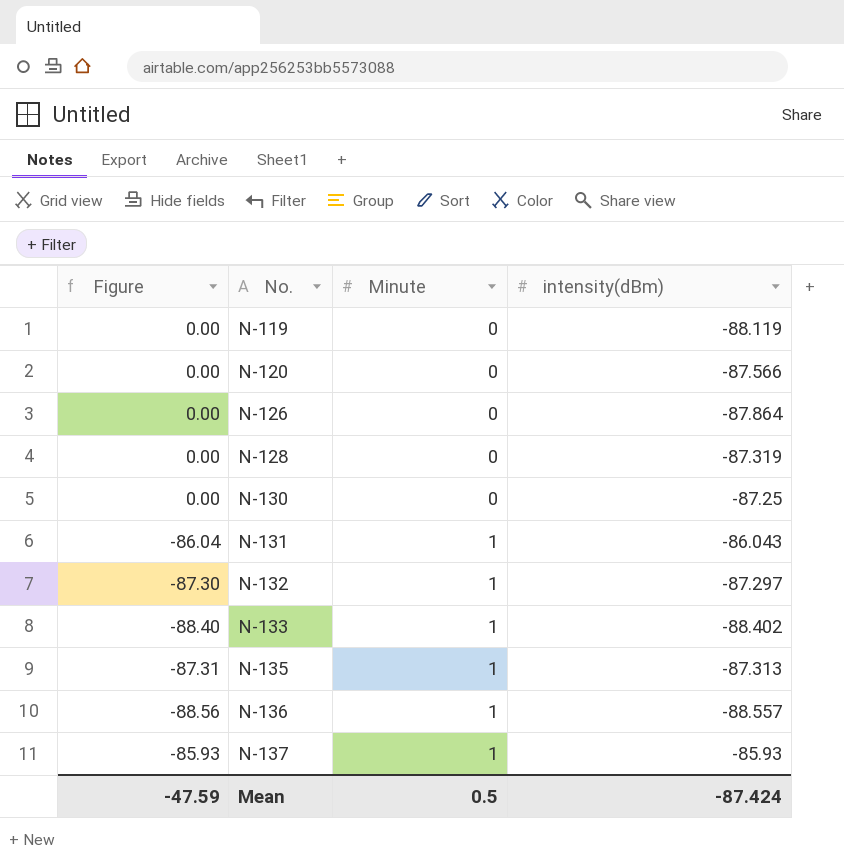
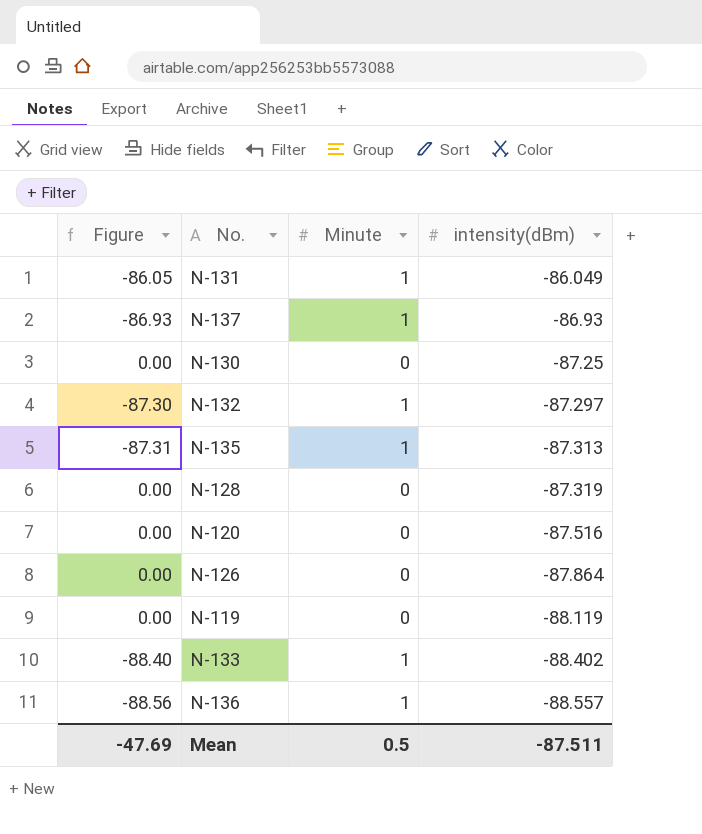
row order: No. ascending -> intensity(dBm) descending
N-131 | Figure: -86.04 -> -86.05
N-131 | intensity(dBm): -86.043 -> -86.049
N-137 | Figure: -85.93 -> -86.93
N-137 | intensity(dBm): -85.93 -> -86.93
N-120 | intensity(dBm): -87.566 -> -87.516
Mean | Figure: -47.59 -> -47.69
Mean | intensity(dBm): -87.424 -> -87.511

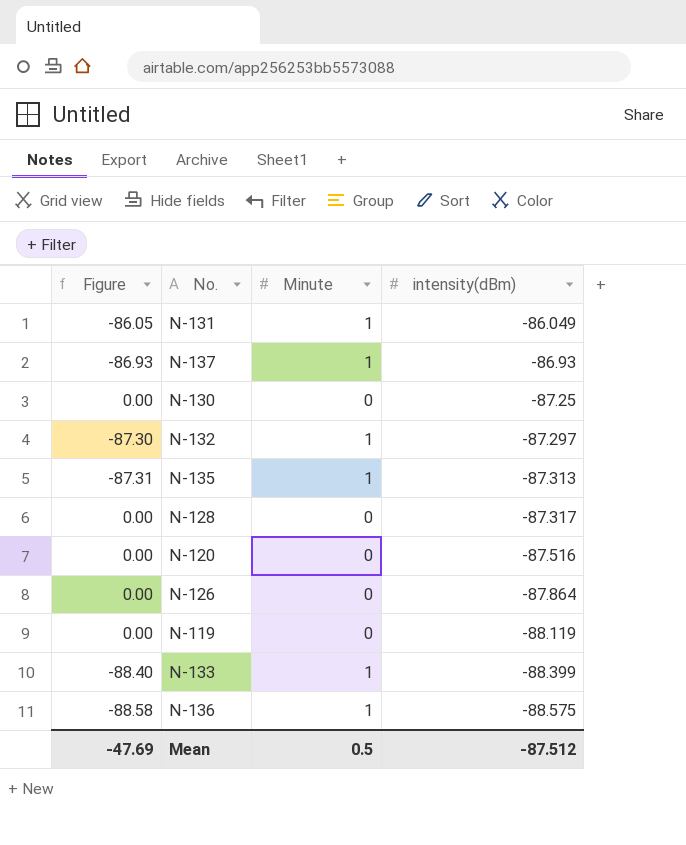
N-128 | intensity(dBm): -87.319 -> -87.317
N-133 | intensity(dBm): -88.402 -> -88.399
N-136 | Figure: -88.56 -> -88.58
N-136 | intensity(dBm): -88.557 -> -88.575
Mean | intensity(dBm): -87.511 -> -87.512

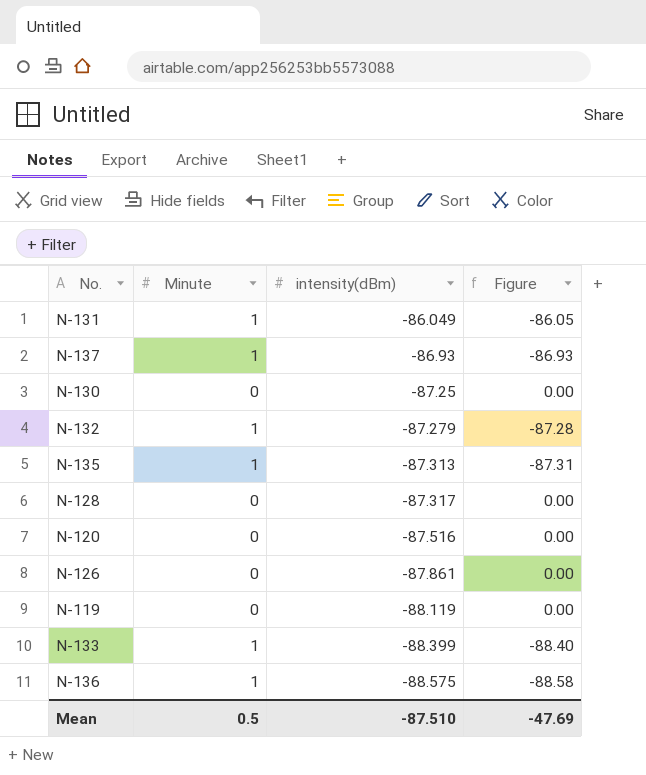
column Figure | position: 1 -> 4
N-132 | intensity(dBm): -87.297 -> -87.279
N-132 | Figure: -87.30 -> -87.28
N-126 | intensity(dBm): -87.864 -> -87.861
Mean | intensity(dBm): -87.512 -> -87.510

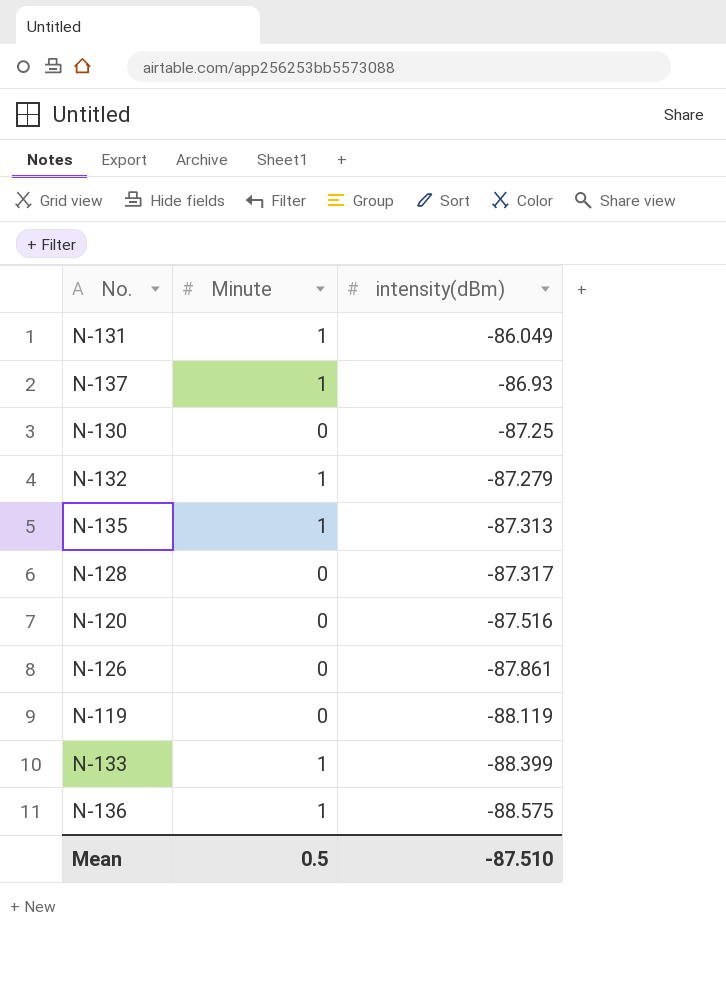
column Figure | formula: [Minute] * [intensity(dBm)] -> none

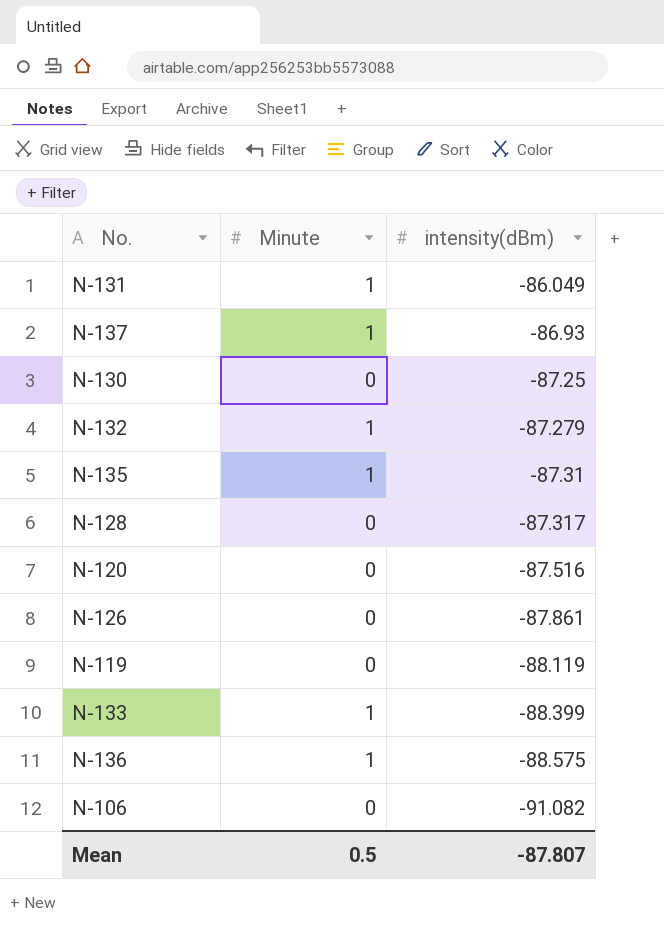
N-135 | intensity(dBm): -87.313 -> -87.31
row N-106: none -> 0 | -91.082
Mean | intensity(dBm): -87.510 -> -87.807

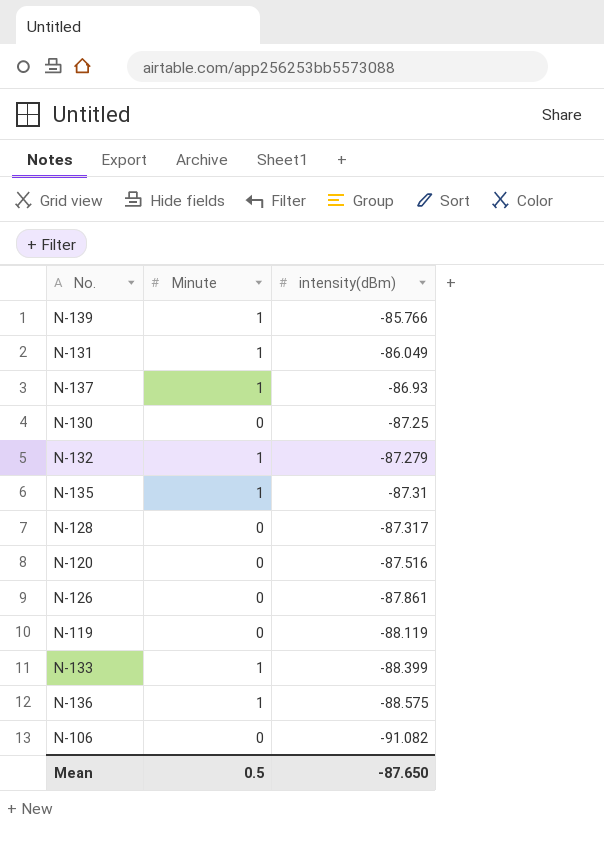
row N-139: none -> 1 | -85.766
Mean | intensity(dBm): -87.807 -> -87.650

